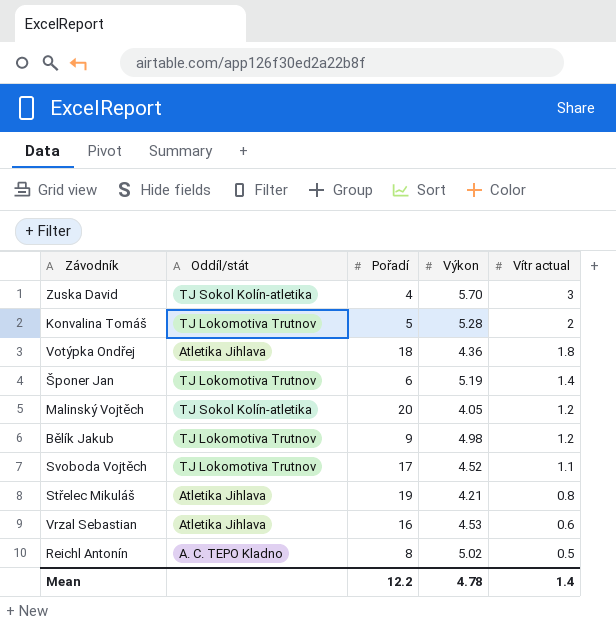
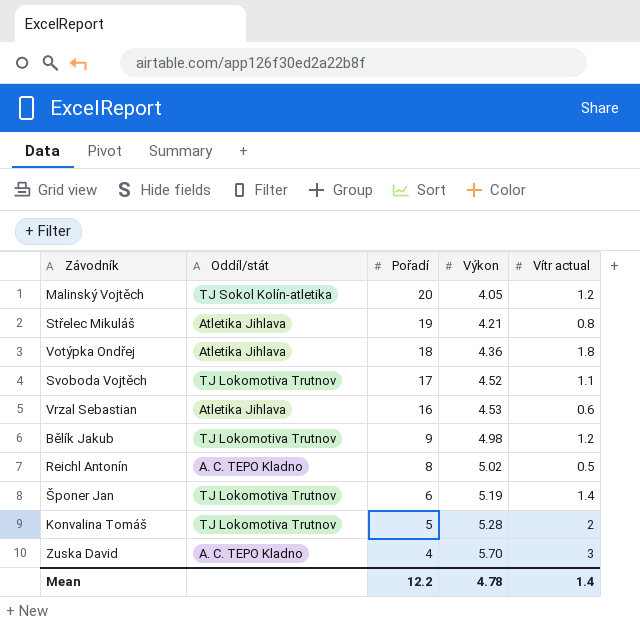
row order: Vítr actual descending -> Pořadí descending
Zuska David | Oddíl/stát: TJ Sokol Kolín-atletika -> A. C. TEPO Kladno

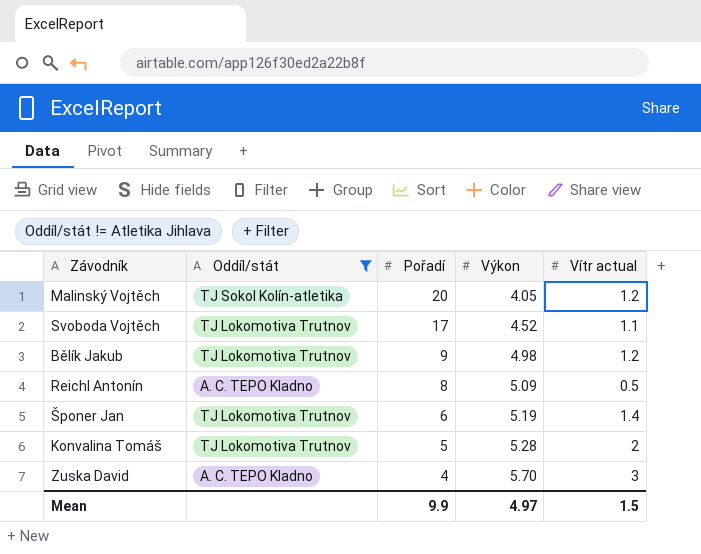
filter: none -> Oddíl/stát != Atletika Jihlava
Reichl Antonín | Výkon: 5.02 -> 5.09
Mean | Pořadí: 12.2 -> 9.9
Mean | Výkon: 4.78 -> 4.97
Mean | Vítr actual: 1.4 -> 1.5

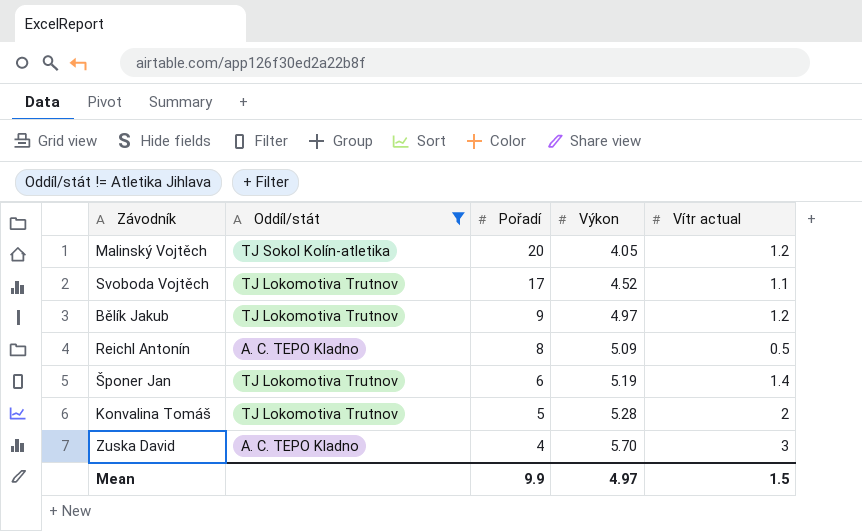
Bělík Jakub | Výkon: 4.98 -> 4.97

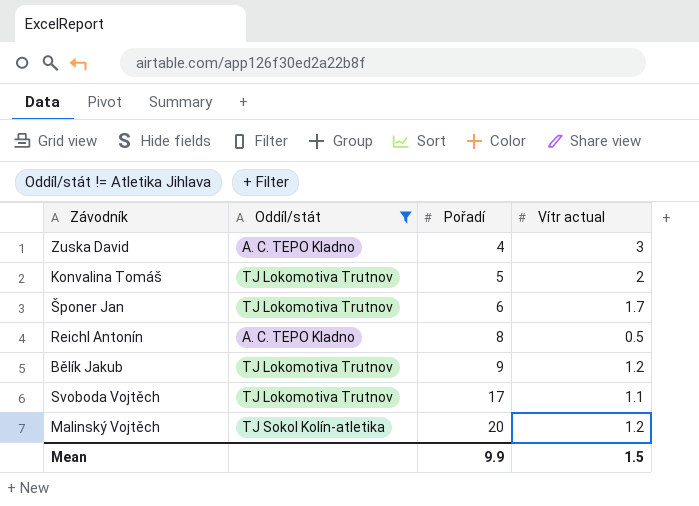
row order: Pořadí descending -> Pořadí ascending
column Výkon | position: 4 -> none
Šponer Jan | Vítr actual: 1.4 -> 1.7

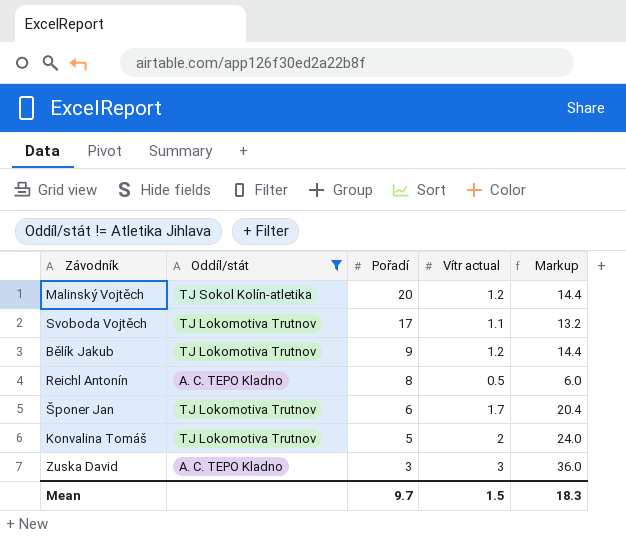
row order: Pořadí ascending -> Pořadí descending
column Markup | formula: none -> [Vítr actual] * 12
Zuska David | Pořadí: 4 -> 3
Mean | Pořadí: 9.9 -> 9.7

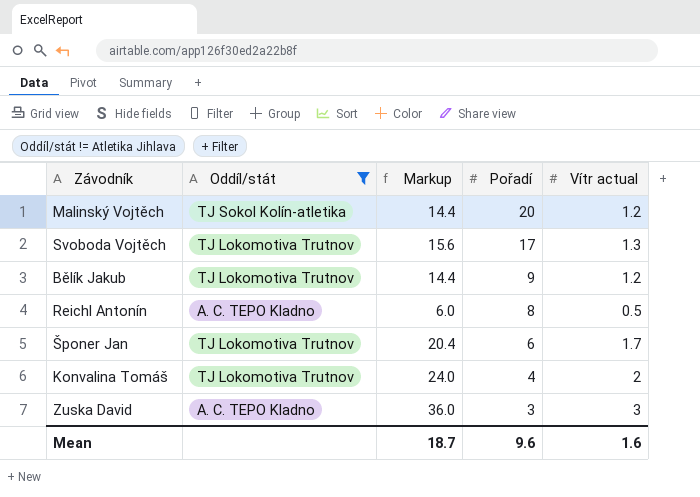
column Markup | position: 5 -> 3
Svoboda Vojtěch | Markup: 13.2 -> 15.6
Svoboda Vojtěch | Vítr actual: 1.1 -> 1.3
Konvalina Tomáš | Pořadí: 5 -> 4
Mean | Markup: 18.3 -> 18.7
Mean | Pořadí: 9.7 -> 9.6
Mean | Vítr actual: 1.5 -> 1.6

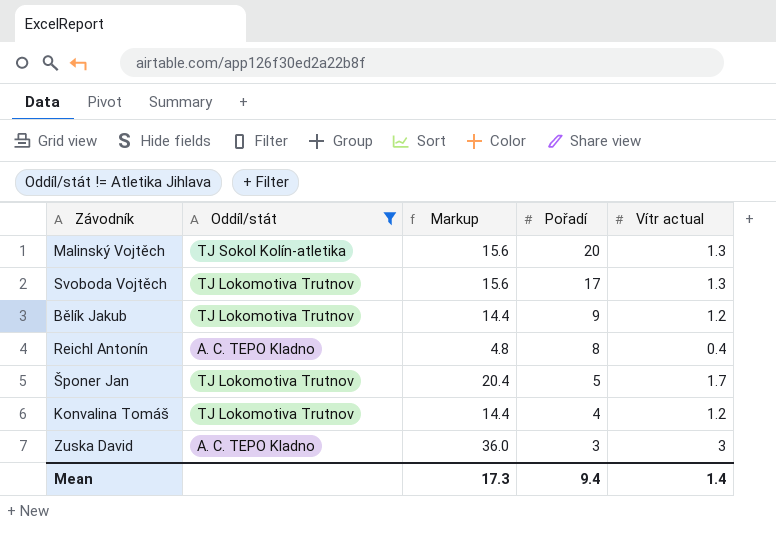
Malinský Vojtěch | Markup: 14.4 -> 15.6
Malinský Vojtěch | Vítr actual: 1.2 -> 1.3
Reichl Antonín | Markup: 6.0 -> 4.8
Reichl Antonín | Vítr actual: 0.5 -> 0.4
Šponer Jan | Pořadí: 6 -> 5
Konvalina Tomáš | Markup: 24.0 -> 14.4
Konvalina Tomáš | Vítr actual: 2 -> 1.2
Mean | Markup: 18.7 -> 17.3
Mean | Pořadí: 9.6 -> 9.4
Mean | Vítr actual: 1.6 -> 1.4

